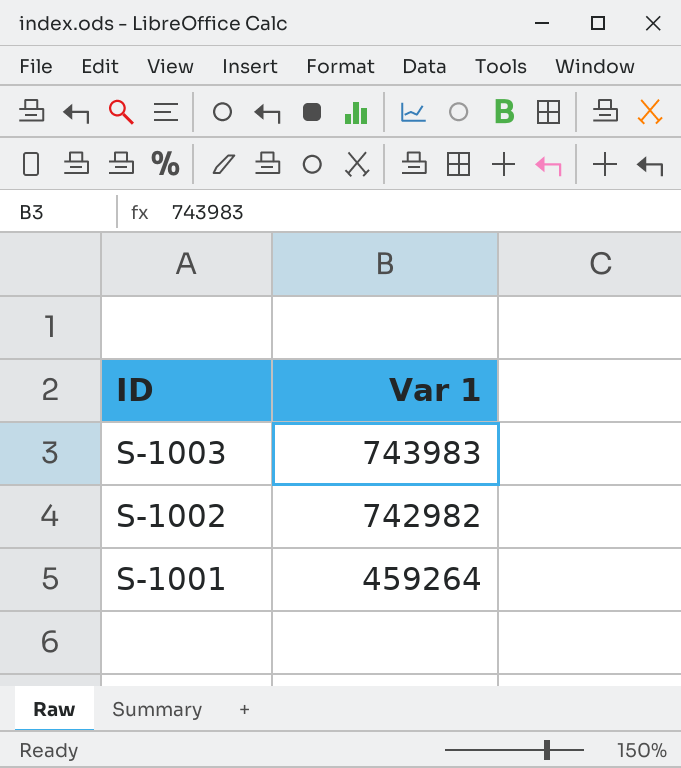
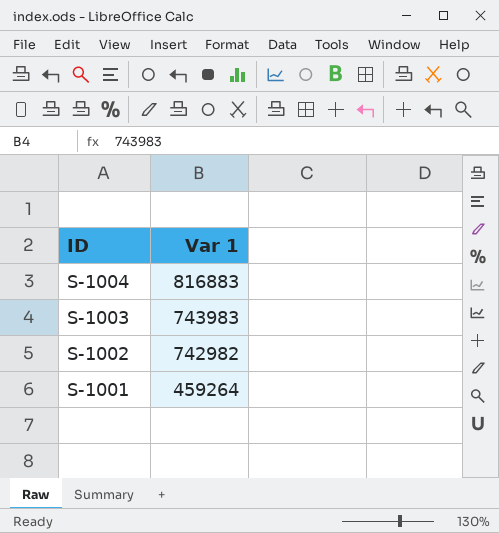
row S-1004: none -> 816883

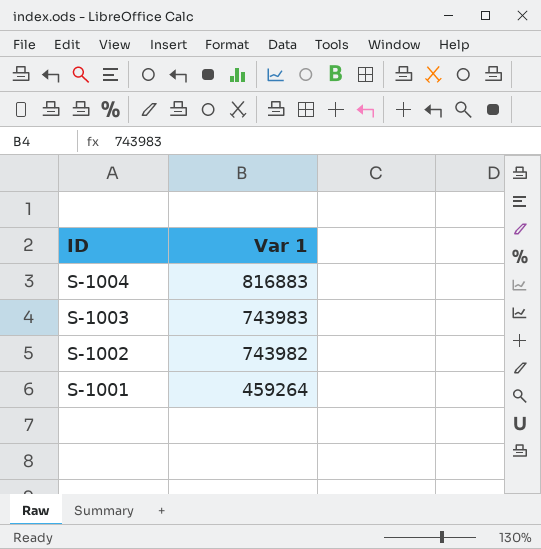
S-1002 | Var 1: 742982 -> 743982

